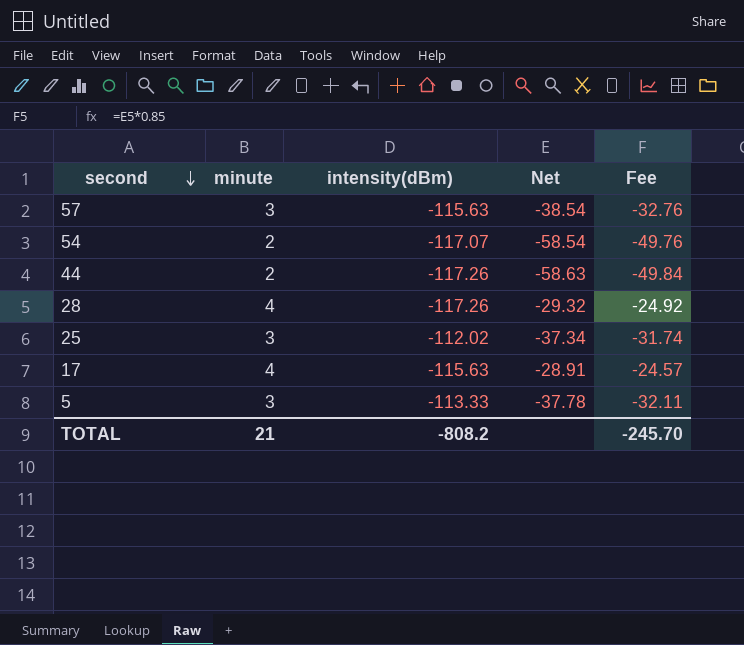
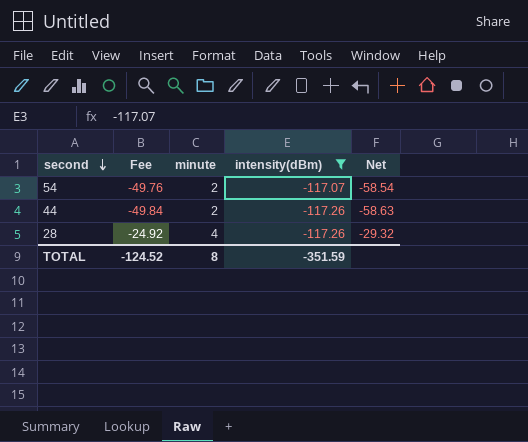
filter: none -> intensity(dBm) <= -117.07
column Fee | position: 5 -> 2
TOTAL | Fee: -245.70 -> -124.52
TOTAL | minute: 21 -> 8
TOTAL | intensity(dBm): -808.2 -> -351.59

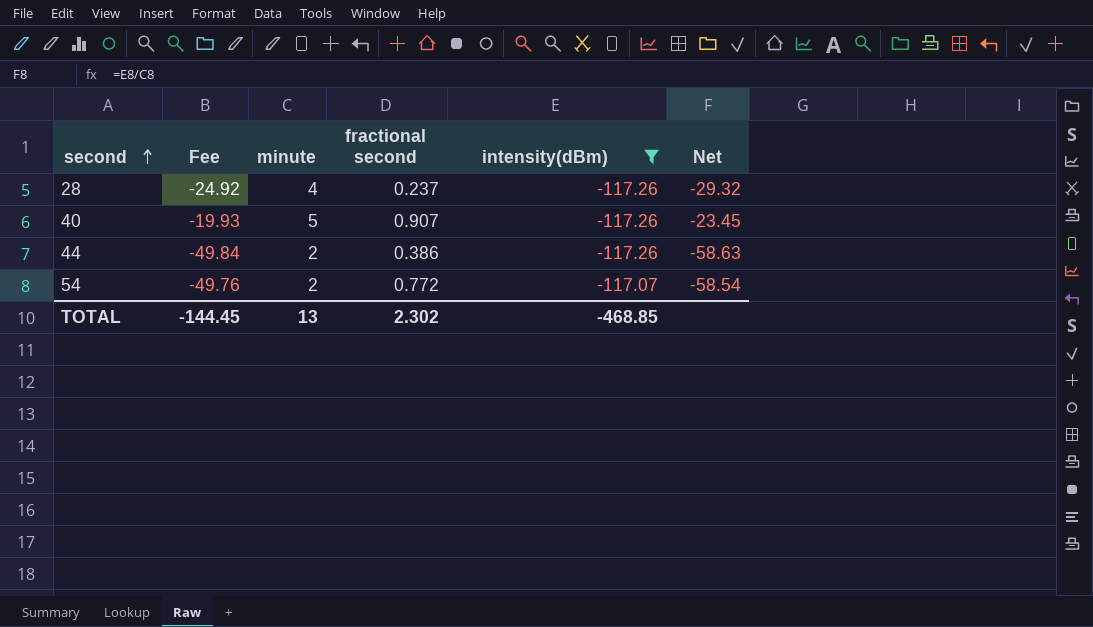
row order: second descending -> second ascending
column fractional second | position: none -> 4
row 40: none -> -19.93 | 5 | 0.907 | -117.26 | -23.45
TOTAL | Fee: -124.52 -> -144.45
TOTAL | minute: 8 -> 13
TOTAL | intensity(dBm): -351.59 -> -468.85

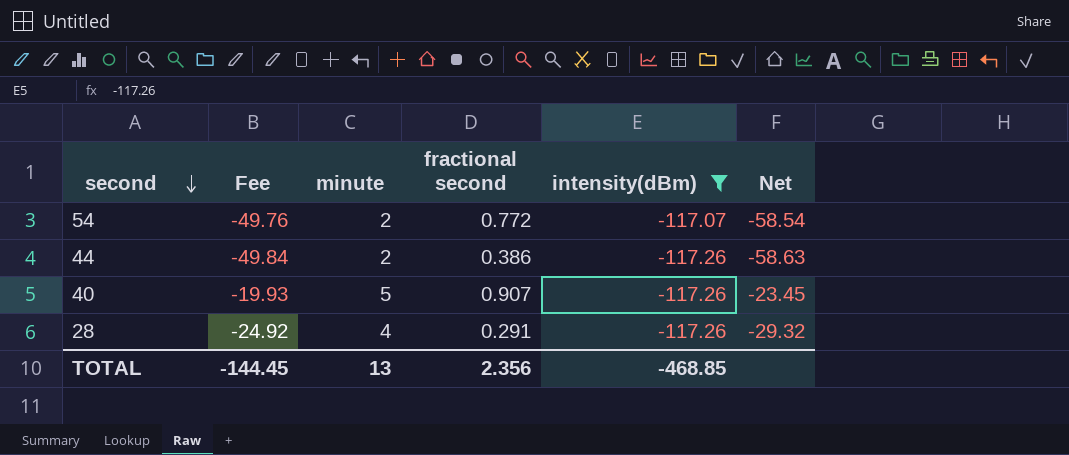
row order: second ascending -> second descending
28 | fractional second: 0.237 -> 0.291
TOTAL | fractional second: 2.302 -> 2.356

